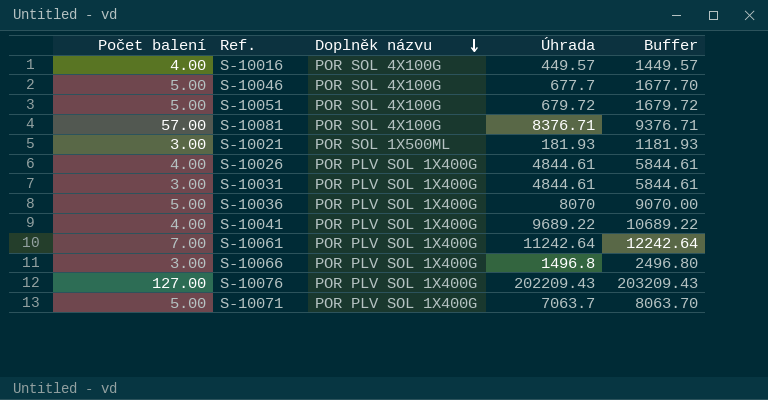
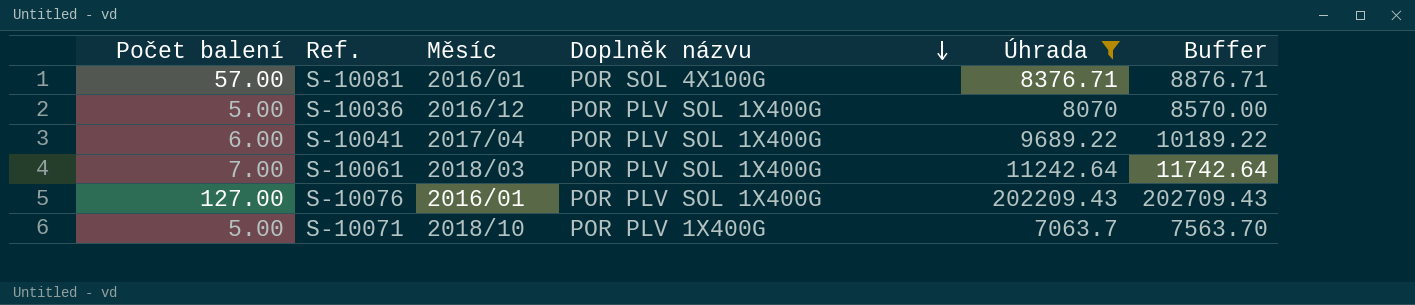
filter: none -> Úhrada >= 7063.7
column Měsíc | position: none -> 3
column Buffer | formula: [Úhrada] + 1000 -> [Úhrada] + 500
S-10041 | Počet balení: 4.00 -> 6.00
S-10071 | Doplněk názvu: POR PLV SOL 1X400G -> POR PLV 1X400G

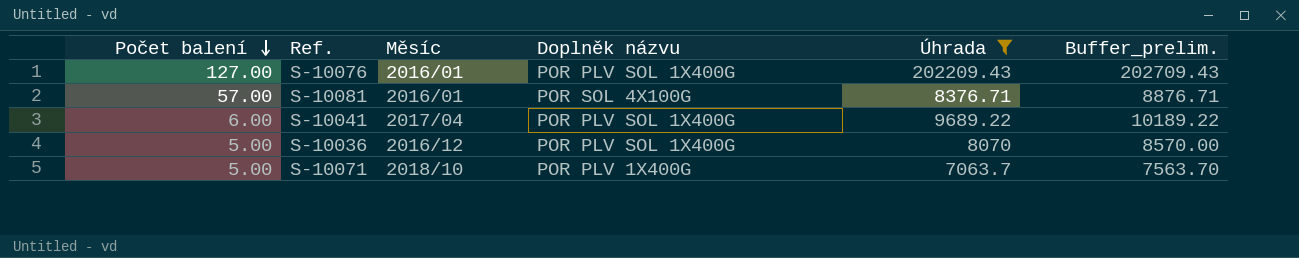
row order: Doplněk názvu descending -> Počet balení descending
column name: Buffer -> Buffer_prelim.
row S-10061: 7.00 | 2018/03 | POR PLV SOL 1X400G | 11242.64 | 11742.64 -> none

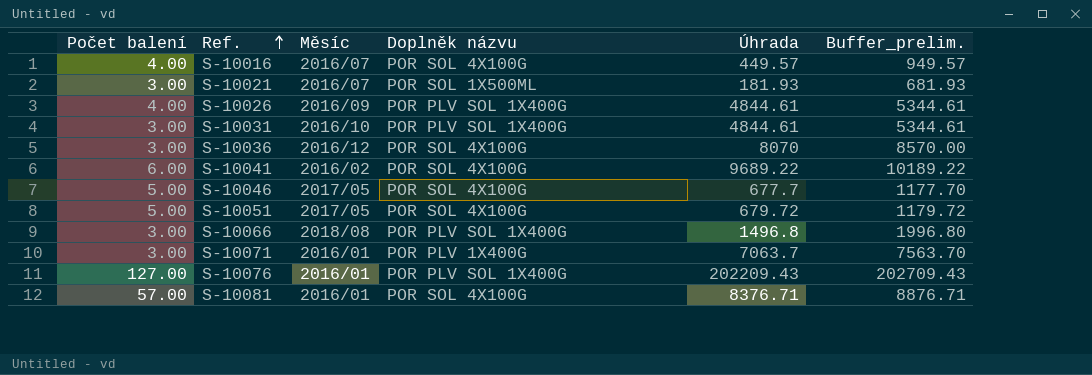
filter: Úhrada >= 7063.7 -> none
row order: Počet balení descending -> Ref. ascending
S-10036 | Počet balení: 5.00 -> 3.00
S-10036 | Doplněk názvu: POR PLV SOL 1X400G -> POR SOL 4X100G
S-10041 | Měsíc: 2017/04 -> 2016/02
S-10041 | Doplněk názvu: POR PLV SOL 1X400G -> POR SOL 4X100G
S-10071 | Počet balení: 5.00 -> 3.00
S-10071 | Měsíc: 2018/10 -> 2016/01

